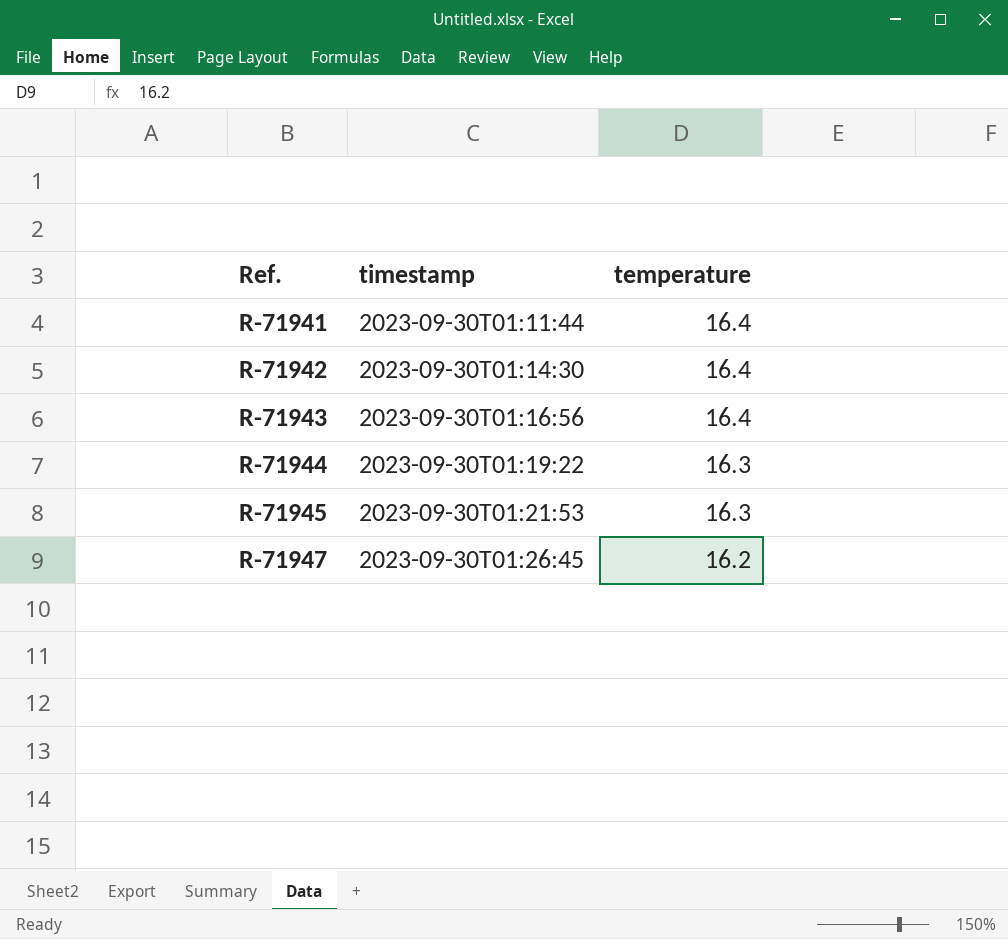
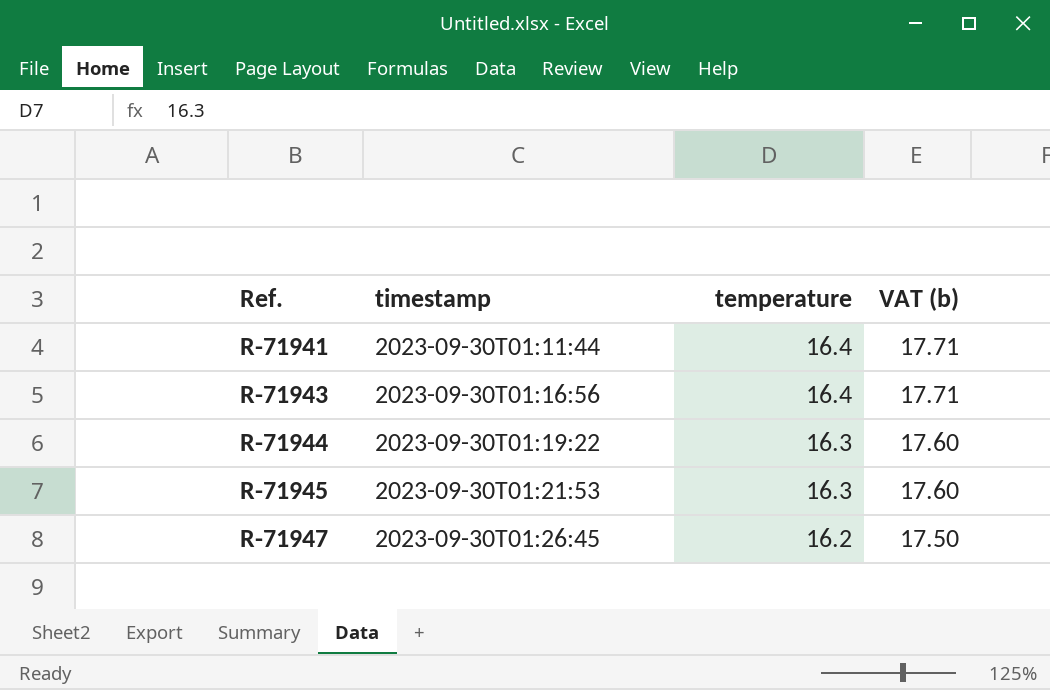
column VAT (b) | formula: none -> [temperature] * 1.08
row R-71942: 2023-09-30T01:14:30 | 16.4 -> none

